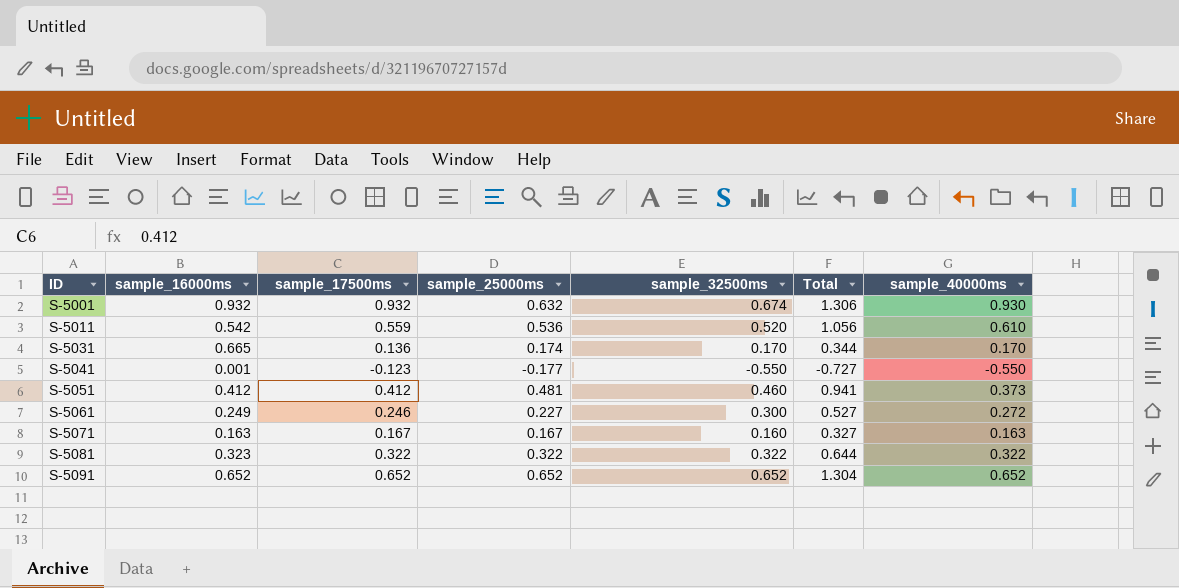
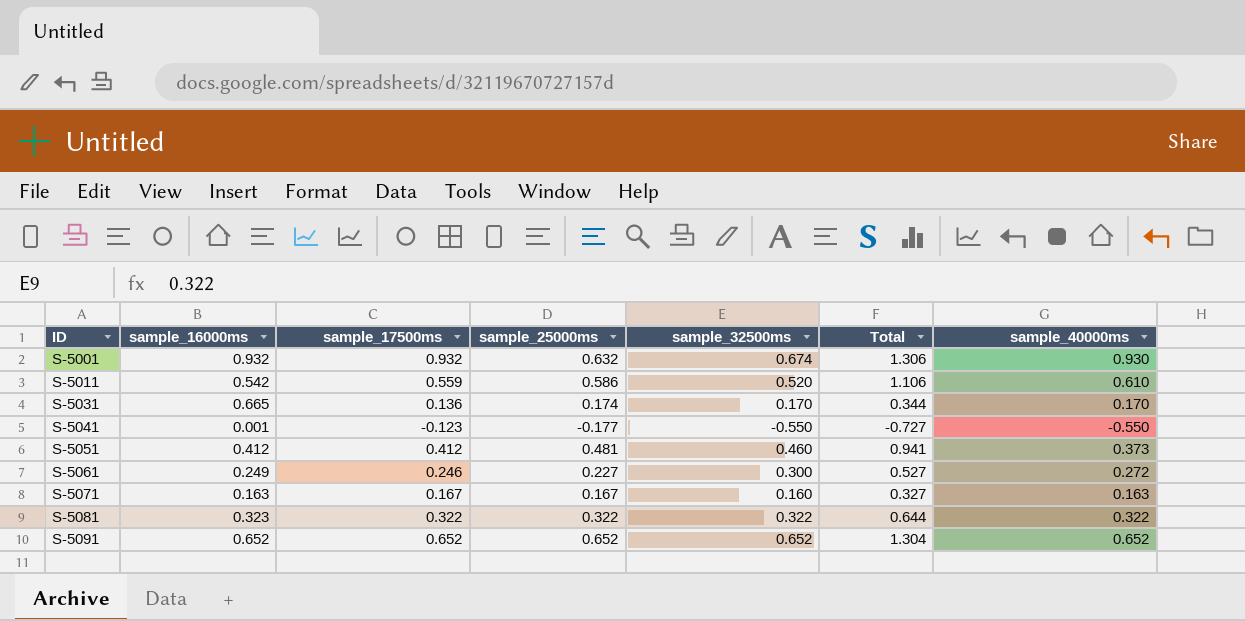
S-5011 | sample_25000ms: 0.536 -> 0.586
S-5011 | Total: 1.056 -> 1.106

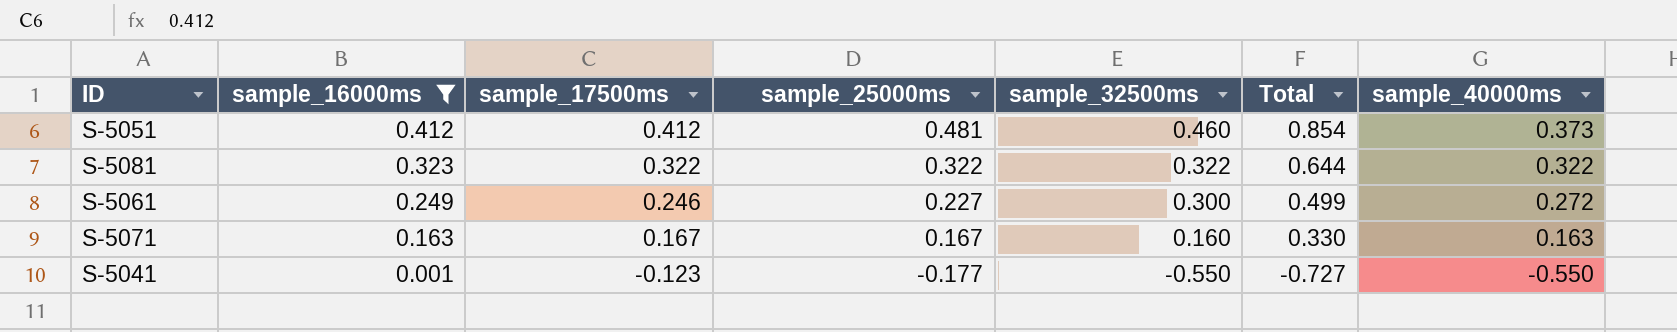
filter: none -> sample_16000ms <= 0.412
row order: ID ascending -> sample_16000ms descending
column Total | formula: [sample_25000ms] + [sample_32500ms] -> [sample_25000ms] + [sample_40000ms]

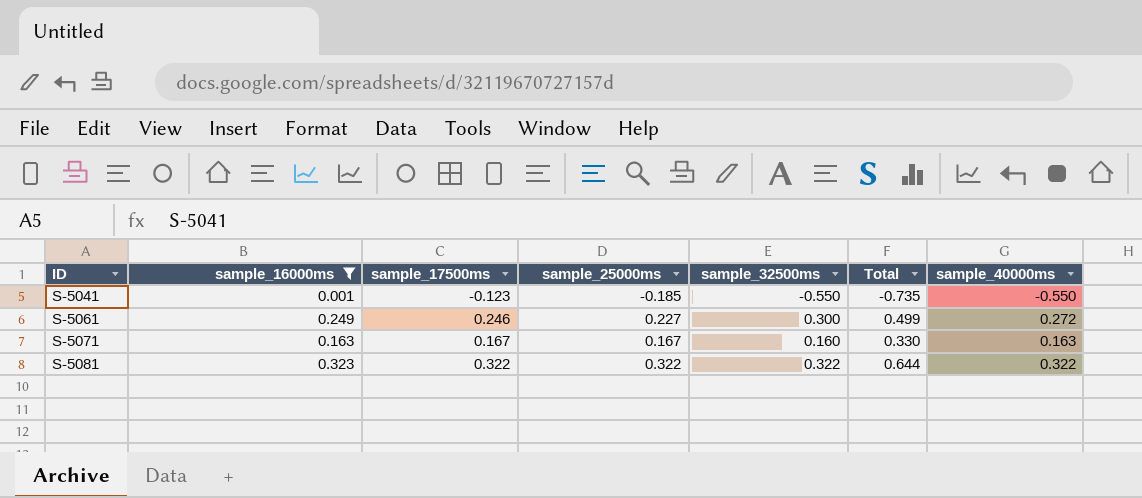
row order: sample_16000ms descending -> ID ascending
row S-5051: 0.412 | 0.412 | 0.481 | 0.460 | 0.854 | 0.373 -> none
S-5041 | sample_25000ms: -0.177 -> -0.185
S-5041 | Total: -0.727 -> -0.735

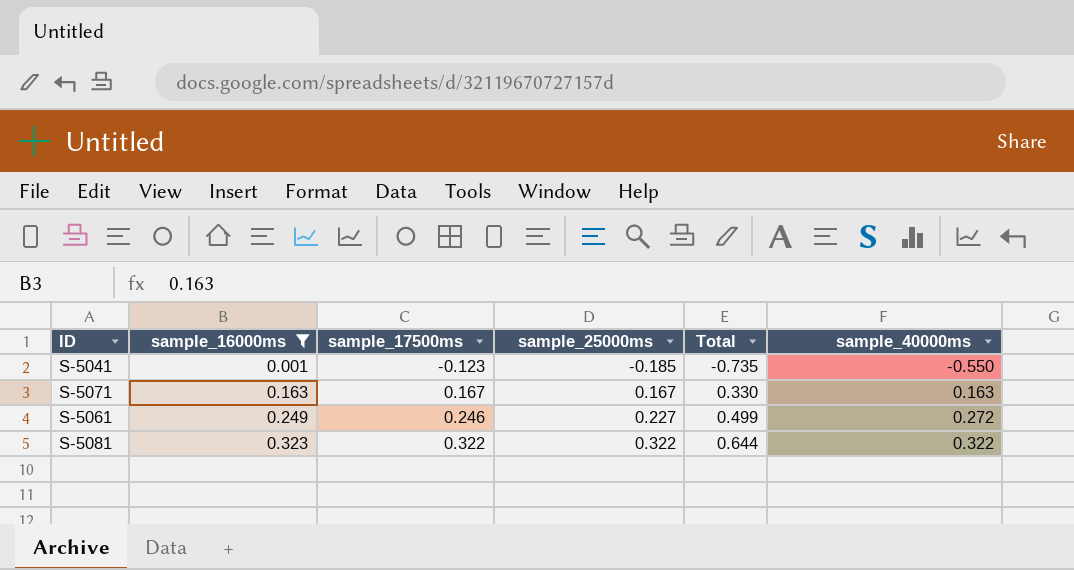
row order: ID ascending -> sample_16000ms ascending
column sample_32500ms | position: 5 -> none

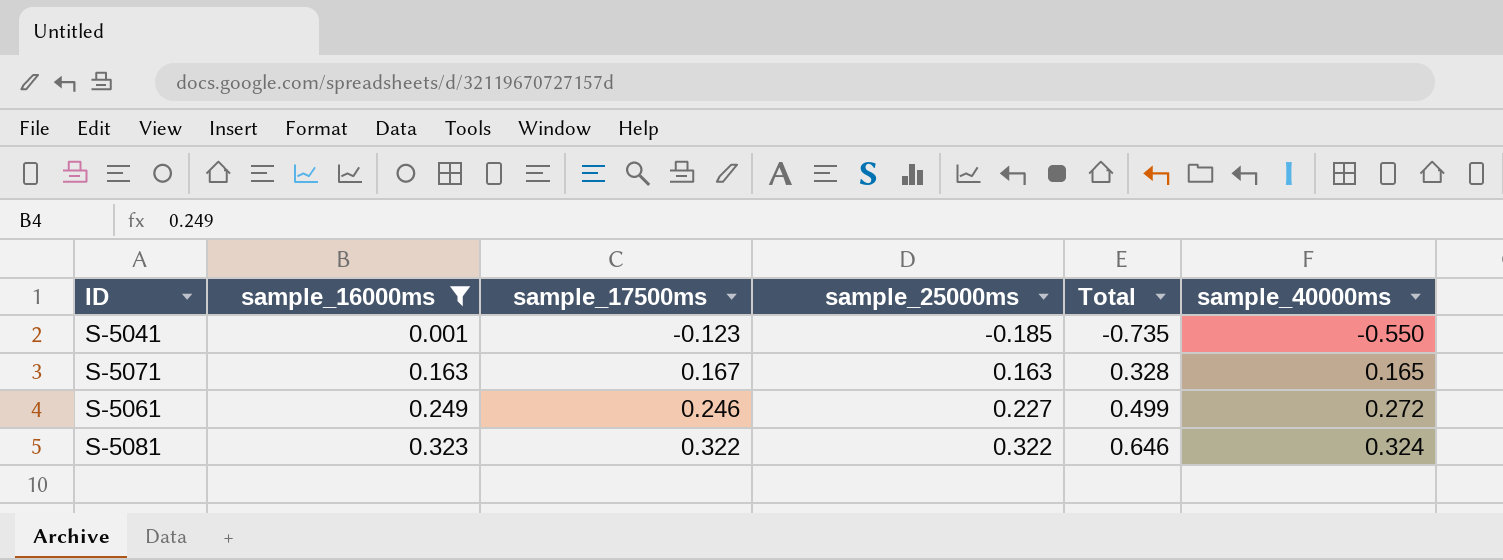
S-5071 | sample_25000ms: 0.167 -> 0.163
S-5071 | Total: 0.330 -> 0.328
S-5071 | sample_40000ms: 0.163 -> 0.165
S-5081 | Total: 0.644 -> 0.646
S-5081 | sample_40000ms: 0.322 -> 0.324

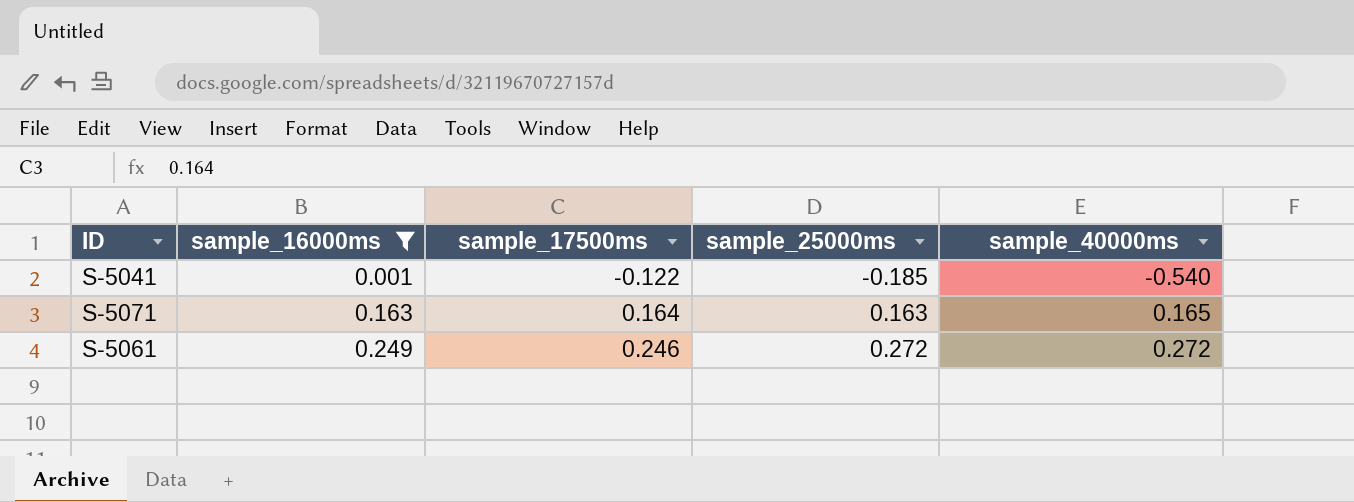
column Total | formula: [sample_25000ms] + [sample_40000ms] -> none
row S-5081: 0.323 | 0.322 | 0.322 | 0.646 | 0.324 -> none
S-5041 | sample_17500ms: -0.123 -> -0.122
S-5041 | sample_40000ms: -0.550 -> -0.540
S-5071 | sample_17500ms: 0.167 -> 0.164
S-5061 | sample_25000ms: 0.227 -> 0.272

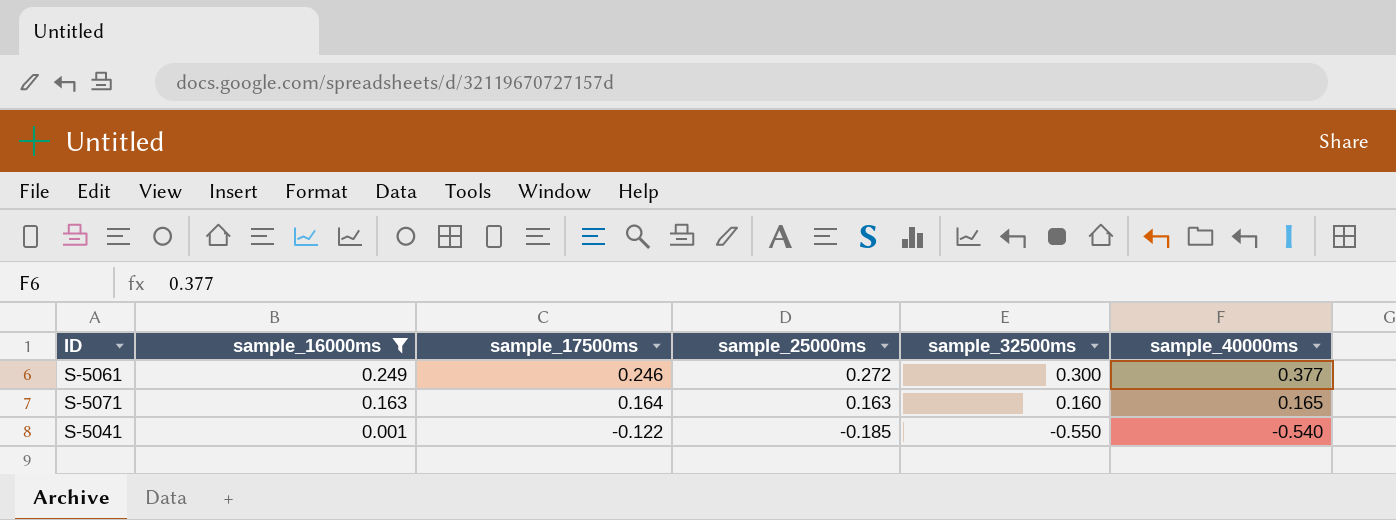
row order: sample_16000ms ascending -> sample_16000ms descending
column sample_32500ms | position: none -> 5
S-5061 | sample_40000ms: 0.272 -> 0.377

